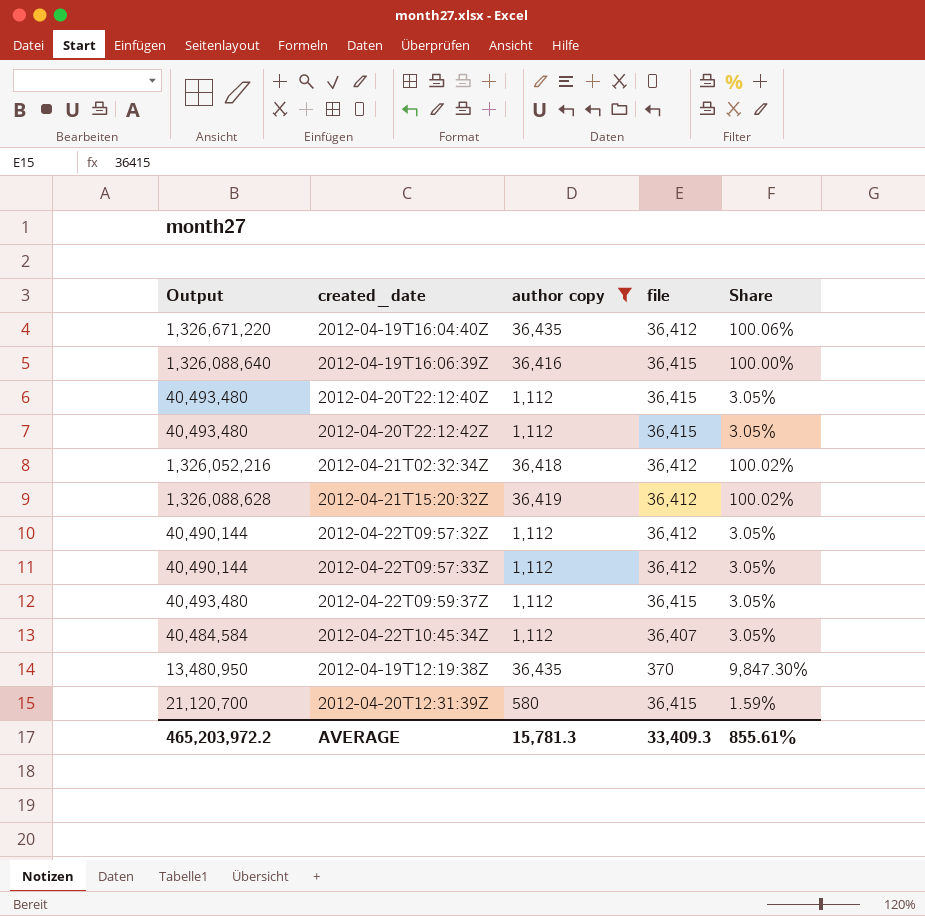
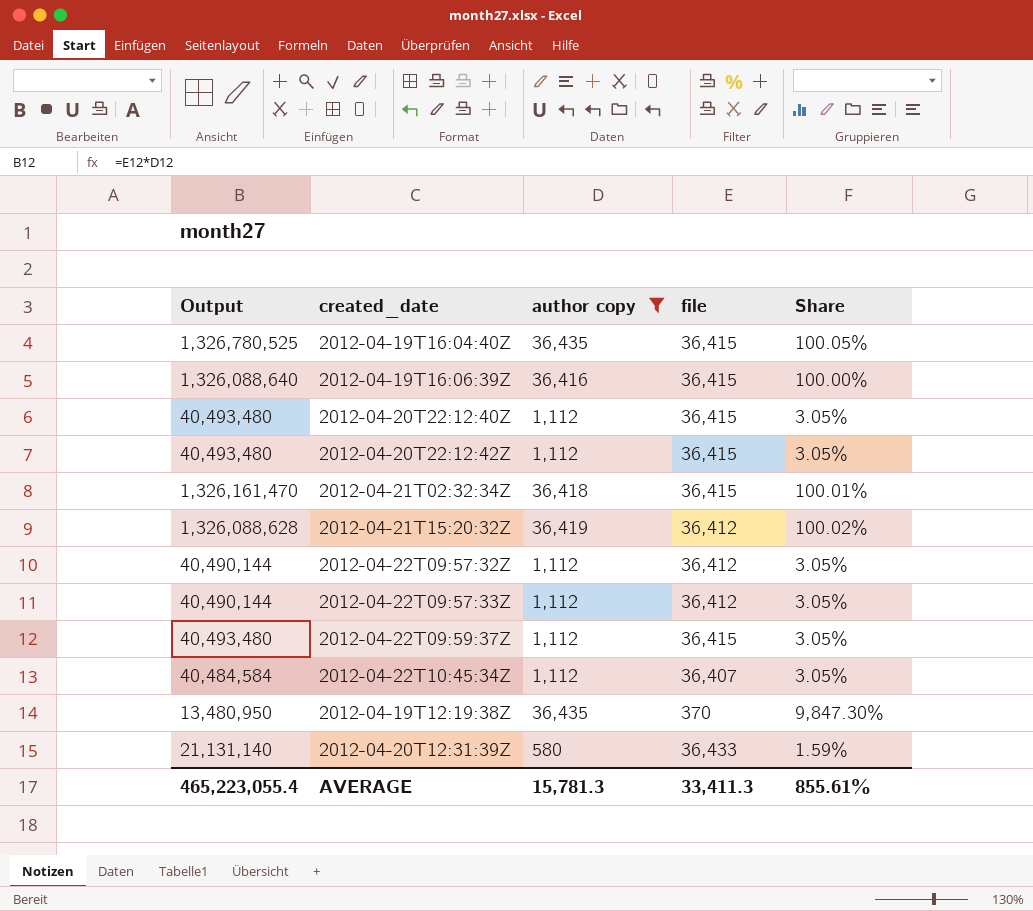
2012-04-19T16:04:40Z | Output: 1,326,671,220 -> 1,326,780,525
2012-04-19T16:04:40Z | file: 36,412 -> 36,415
2012-04-19T16:04:40Z | Share: 100.06% -> 100.05%
2012-04-21T02:32:34Z | Output: 1,326,052,216 -> 1,326,161,470
2012-04-21T02:32:34Z | file: 36,412 -> 36,415
2012-04-21T02:32:34Z | Share: 100.02% -> 100.01%
2012-04-20T12:31:39Z | Output: 21,120,700 -> 21,131,140
2012-04-20T12:31:39Z | file: 36,415 -> 36,433
AVERAGE | Output: 465,203,972.2 -> 465,223,055.4
AVERAGE | file: 33,409.3 -> 33,411.3

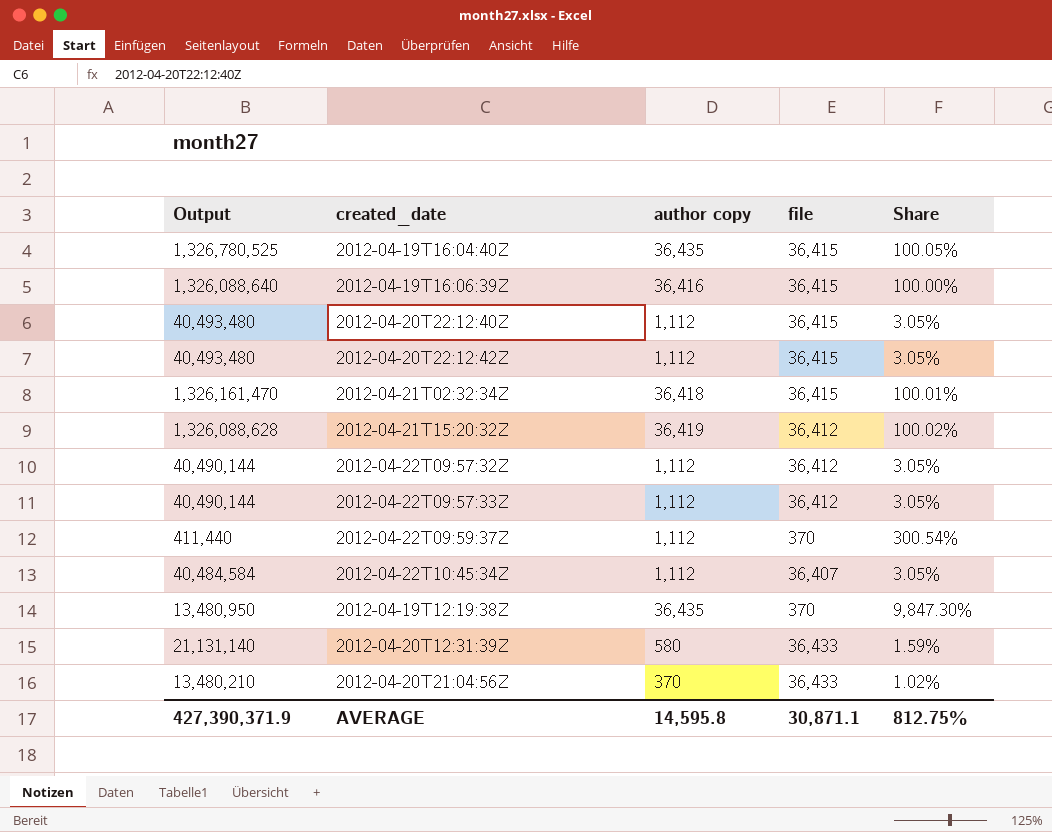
filter: author copy != 370 -> none
2012-04-22T09:59:37Z | Output: 40,493,480 -> 411,440
2012-04-22T09:59:37Z | file: 36,415 -> 370
2012-04-22T09:59:37Z | Share: 3.05% -> 300.54%
AVERAGE | Output: 465,223,055.4 -> 427,390,371.9
AVERAGE | author copy: 15,781.3 -> 14,595.8
AVERAGE | file: 33,411.3 -> 30,871.1
AVERAGE | Share: 855.61% -> 812.75%

